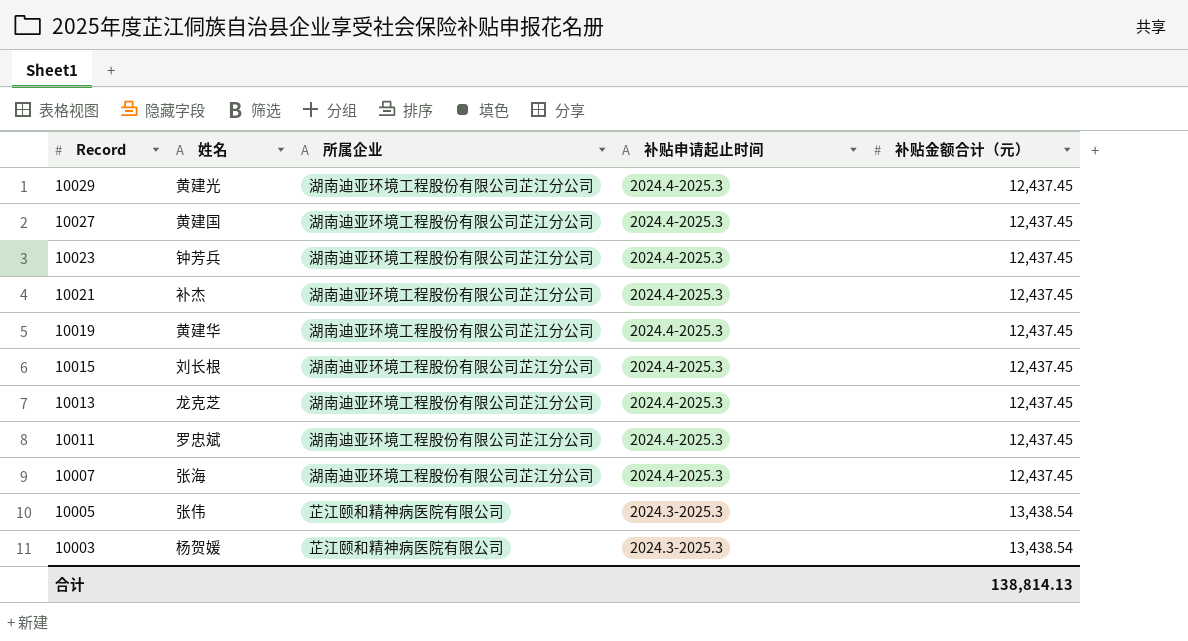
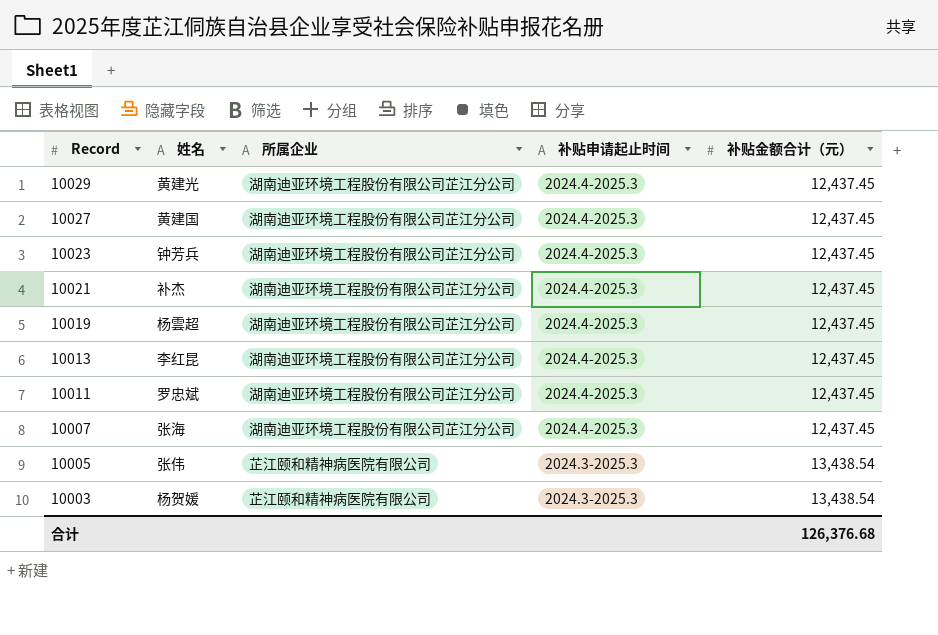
row 10015: 刘长根 | 湖南迪亚环境工程股份有限公司芷江分公司 | 2024.4-2025.3 | 12,437.45 -> none
10019 | 姓名: 黄建华 -> 杨雲超
10013 | 姓名: 龙克芝 -> 李红昆
合计 | 补贴金额合计（元）: 138,814.13 -> 126,376.68

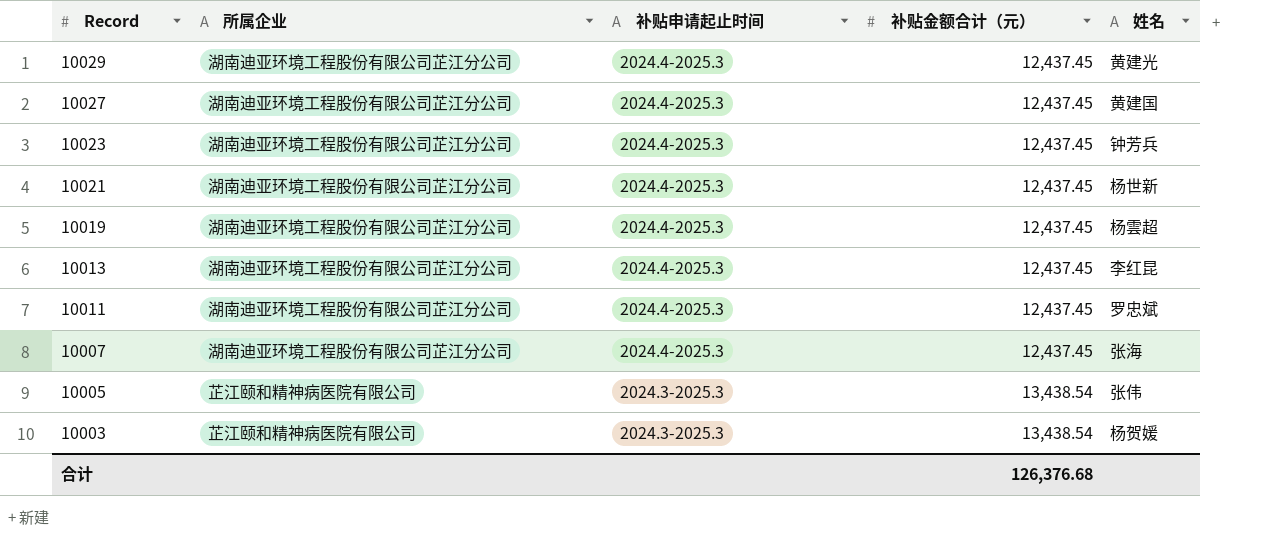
column 姓名 | position: 2 -> 5
10021 | 姓名: 补杰 -> 杨世新

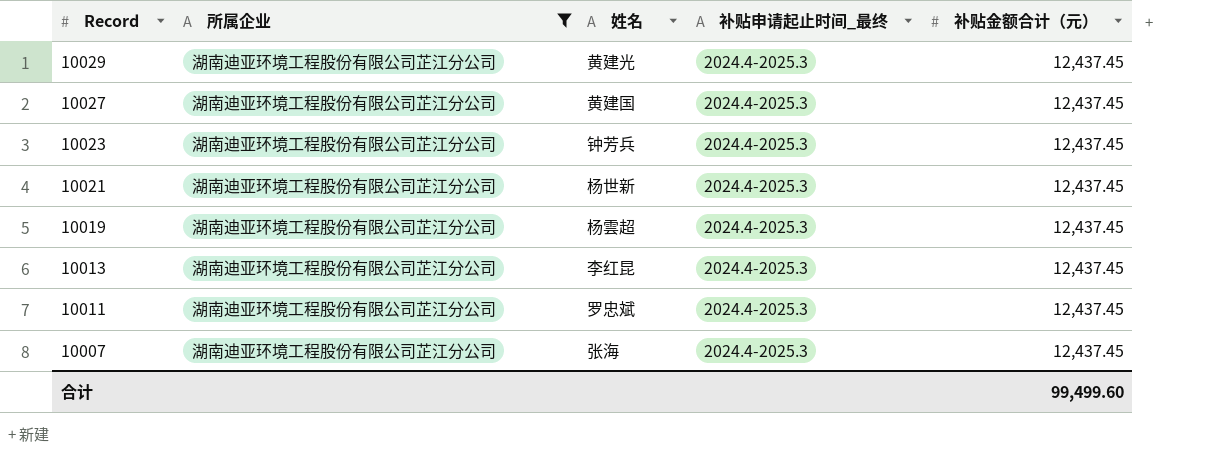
filter: none -> 所属企业 = 湖南迪亚环境工程股份有限公司芷江分公司
column 姓名 | position: 5 -> 3
column name: 补贴申请起止时间 -> 补贴申请起止时间_最终
合计 | 补贴金额合计（元）: 126,376.68 -> 99,499.60

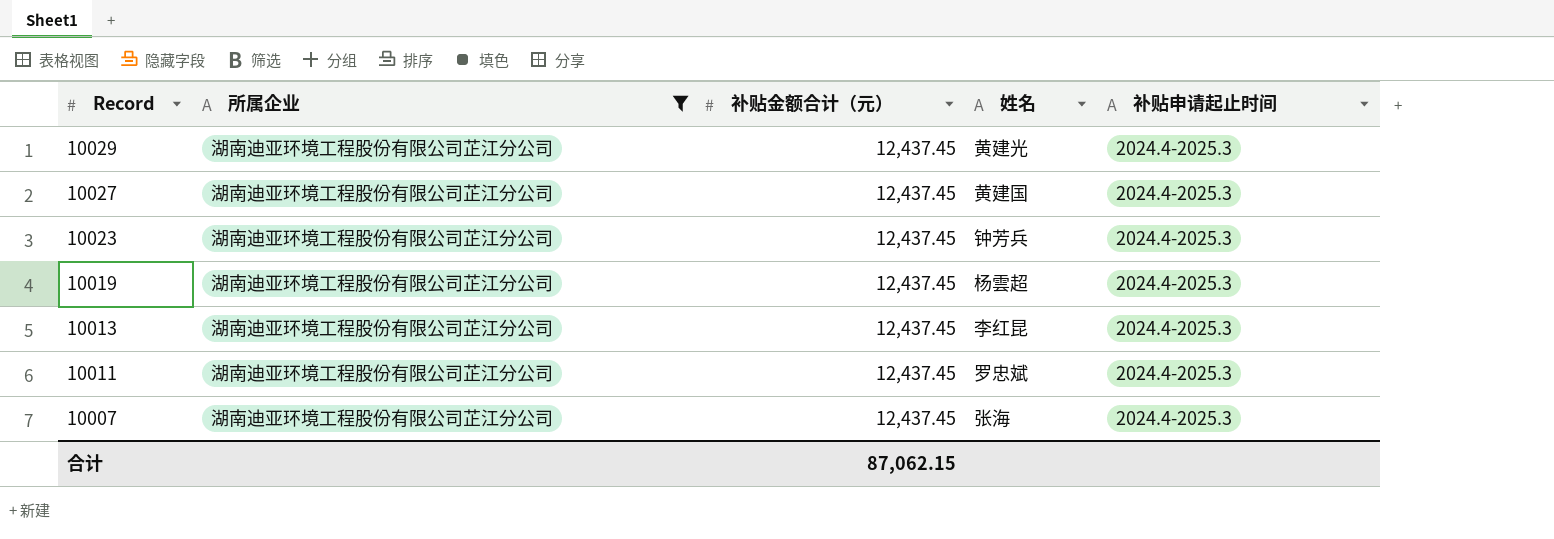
column 补贴金额合计（元） | position: 5 -> 3
column name: 补贴申请起止时间_最终 -> 补贴申请起止时间
row 10021: 湖南迪亚环境工程股份有限公司芷江分公司 | 杨世新 | 2024.4-2025.3 | 12,437.45 -> none
合计 | 补贴金额合计（元）: 99,499.60 -> 87,062.15

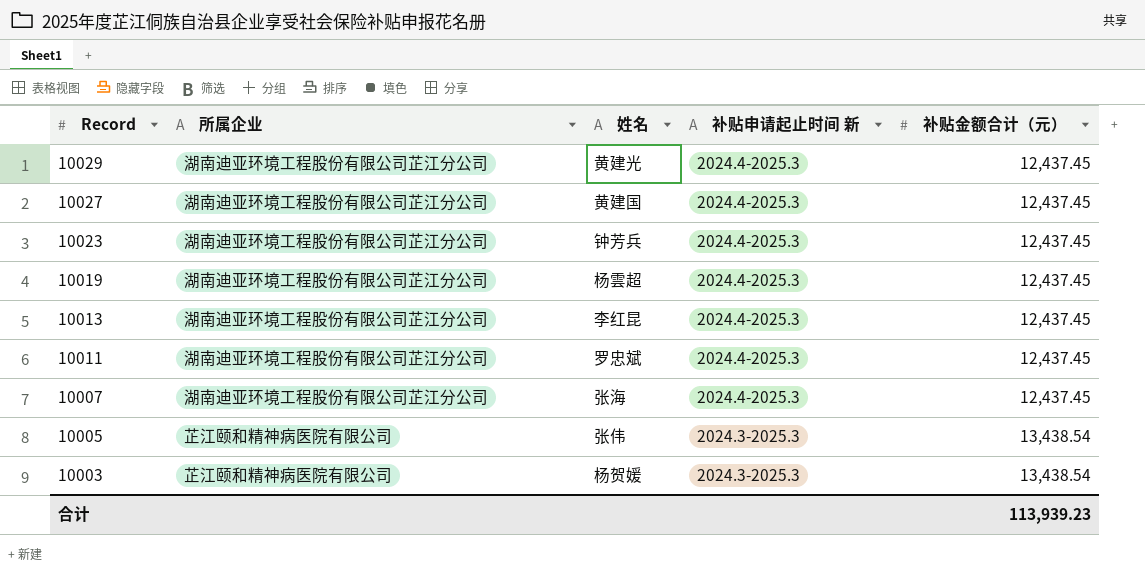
filter: 所属企业 = 湖南迪亚环境工程股份有限公司芷江分公司 -> none
column name: 补贴申请起止时间 -> 补贴申请起止时间 新
column 补贴金额合计（元） | position: 3 -> 5
合计 | 补贴金额合计（元）: 87,062.15 -> 113,939.23

